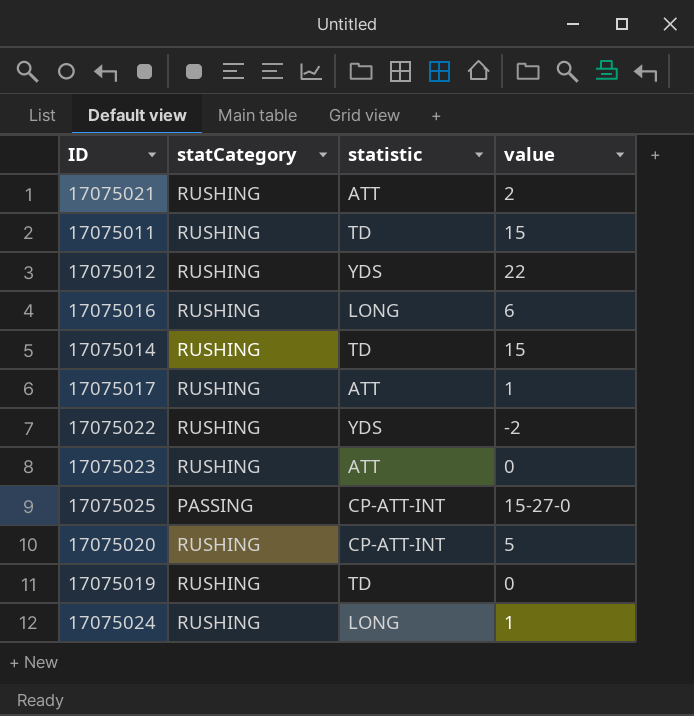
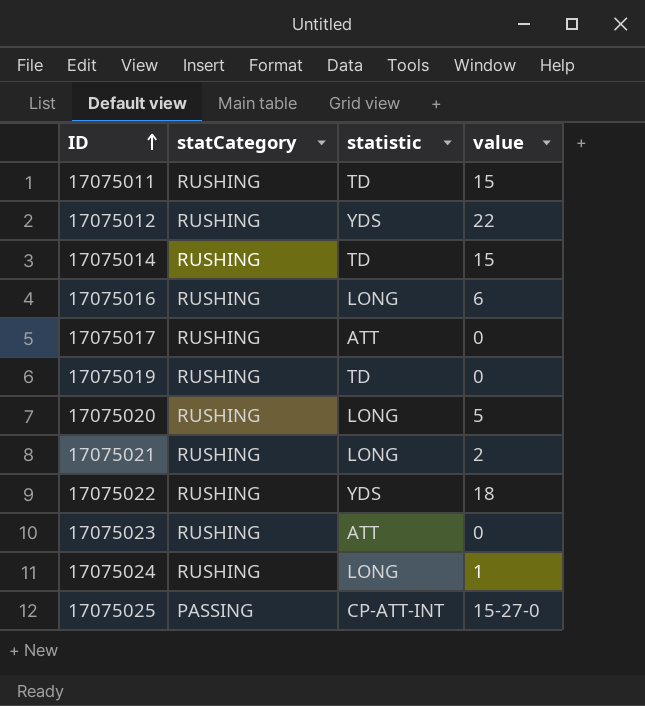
row order: none -> ID ascending
17075017 | value: 1 -> 0
17075020 | statistic: CP-ATT-INT -> LONG
17075021 | statistic: ATT -> LONG
17075022 | value: -2 -> 18

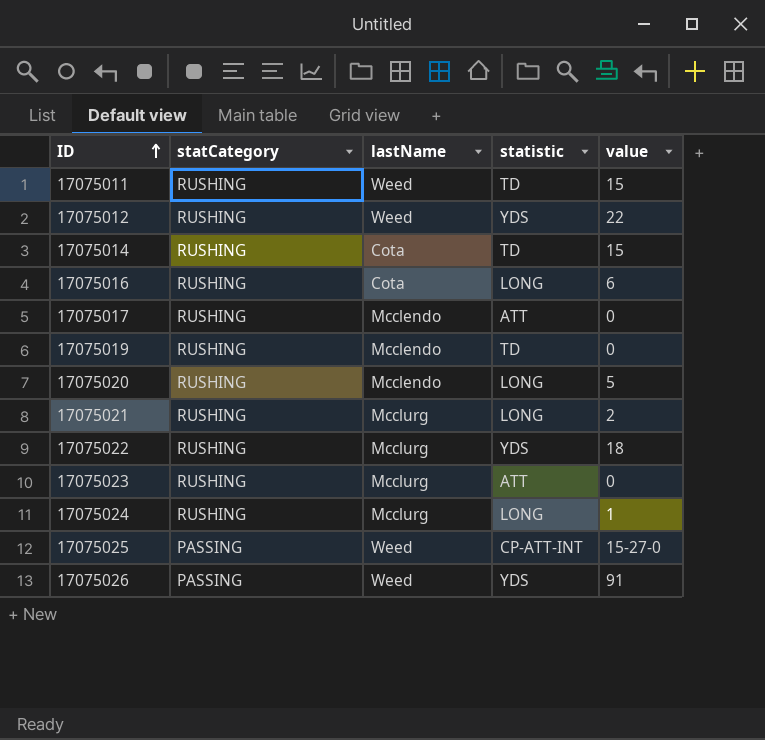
column lastName | position: none -> 3
row 17075026: none -> PASSING | Weed | YDS | 91

